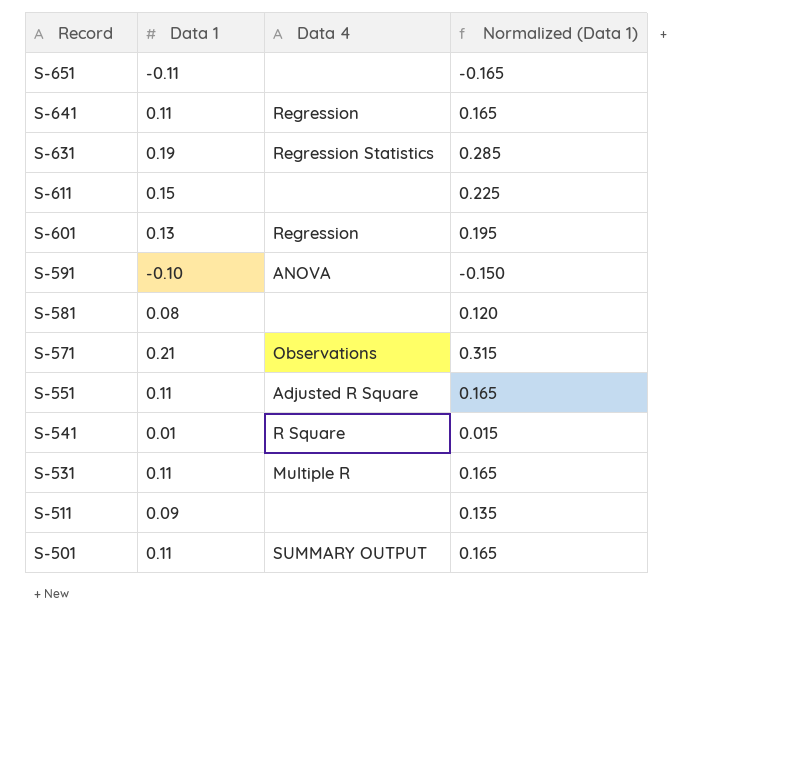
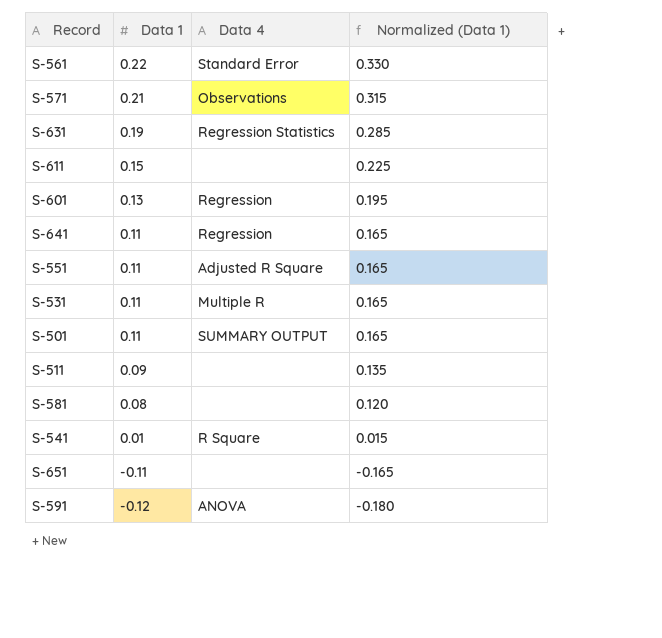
row order: Record descending -> Data 1 descending
row S-561: none -> 0.22 | Standard Error | 0.330
S-591 | Data 1: -0.10 -> -0.12
S-591 | Normalized (Data 1): -0.150 -> -0.180

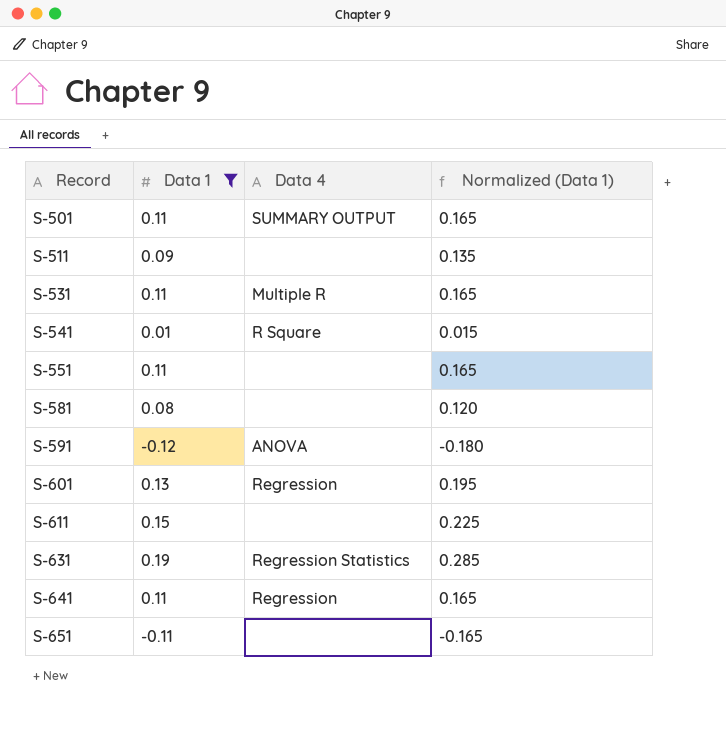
filter: none -> Data 1 <= 0.19
row order: Data 1 descending -> Record ascending
S-551 | Data 4: Adjusted R Square -> none

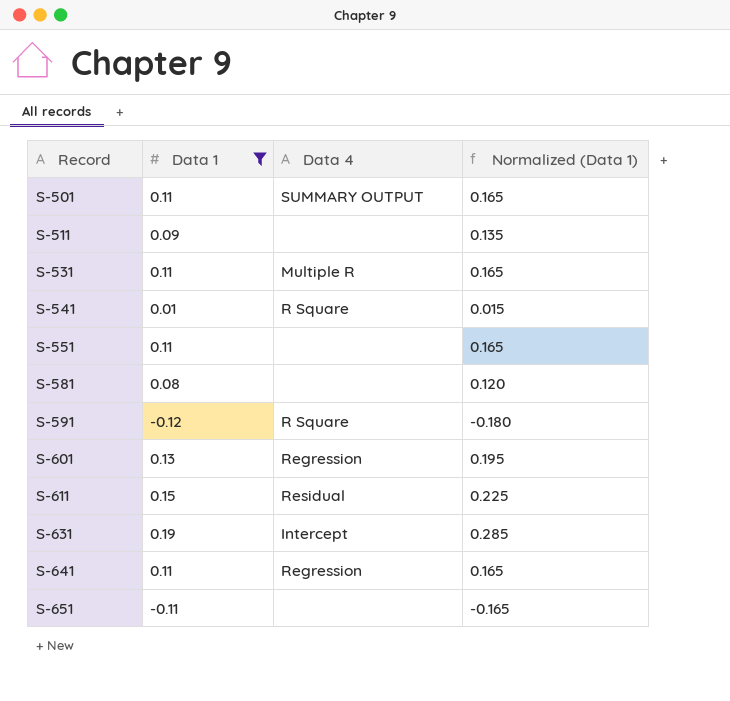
S-591 | Data 4: ANOVA -> R Square
S-611 | Data 4: none -> Residual
S-631 | Data 4: Regression Statistics -> Intercept

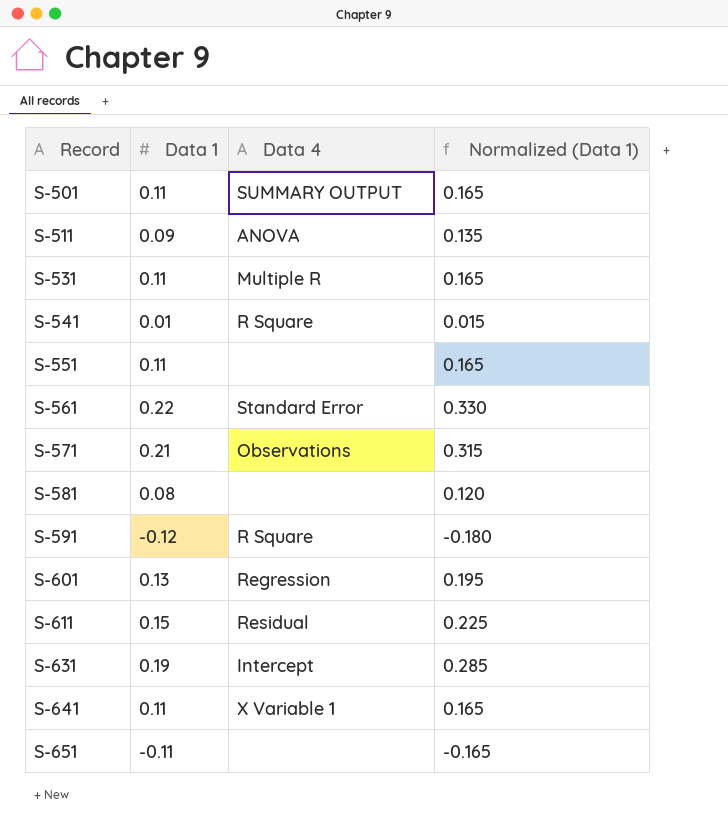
filter: Data 1 <= 0.19 -> none
S-511 | Data 4: none -> ANOVA
S-641 | Data 4: Regression -> X Variable 1

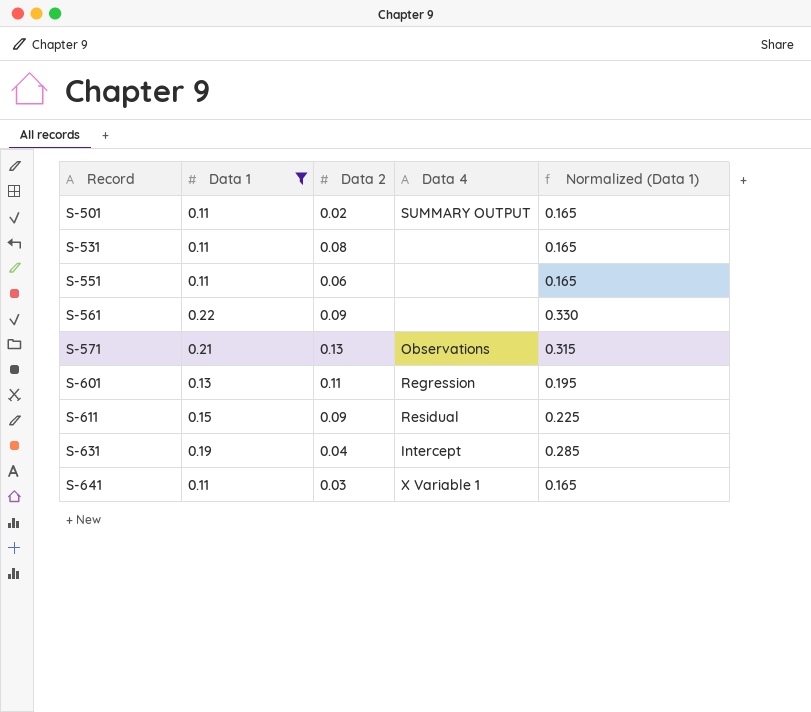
filter: none -> Data 1 >= 0.11
column Data 2 | position: none -> 3
S-531 | Data 4: Multiple R -> none
S-561 | Data 4: Standard Error -> none

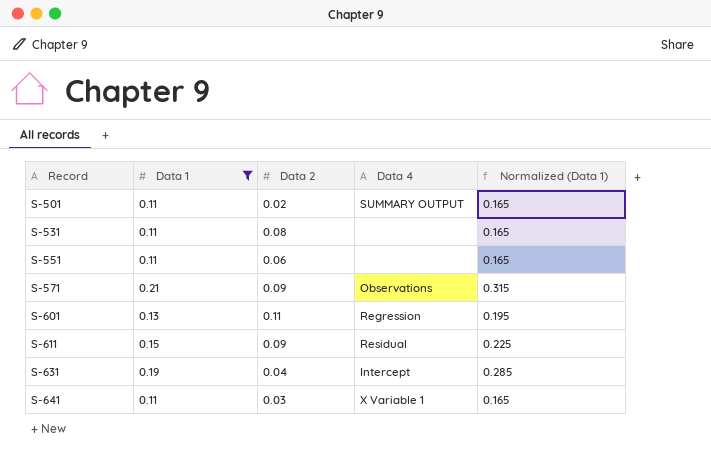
row S-561: 0.22 | 0.09 | none | 0.330 -> none
S-571 | Data 2: 0.13 -> 0.09

